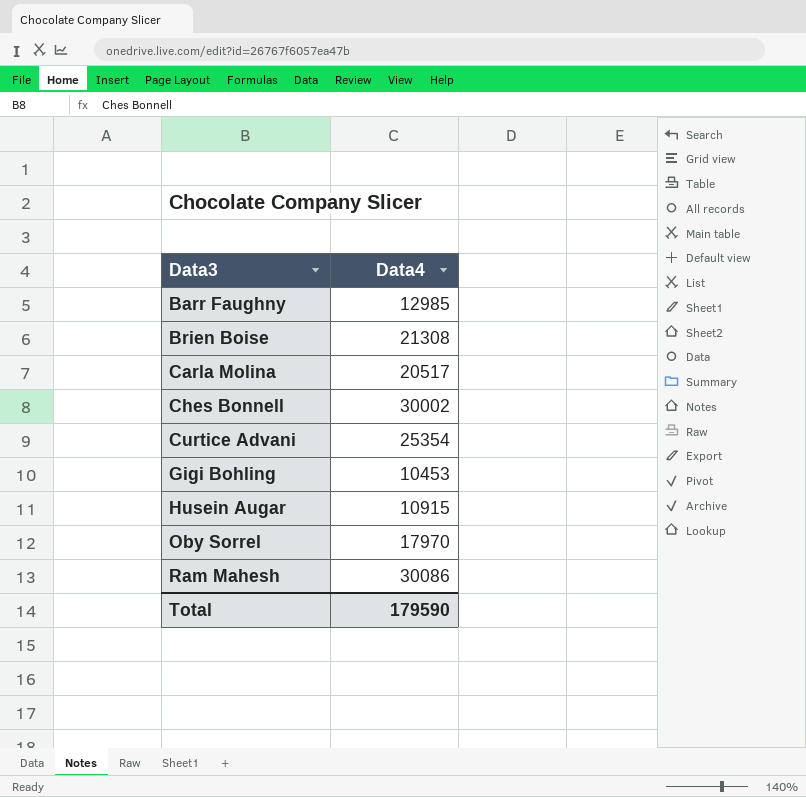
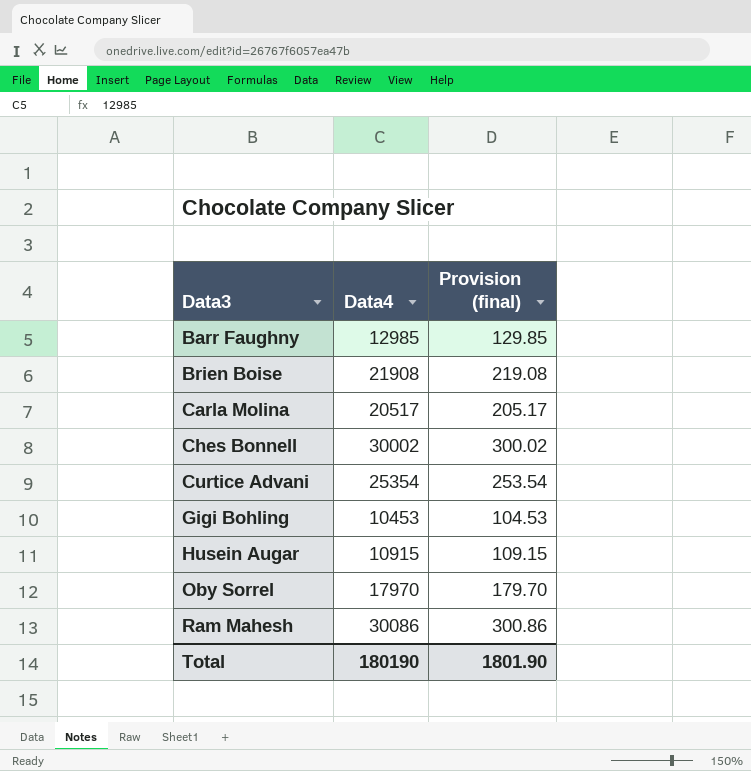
column Provision (final) | formula: none -> [Data4] * 0.01
Brien Boise | Data4: 21308 -> 21908
Total | Data4: 179590 -> 180190

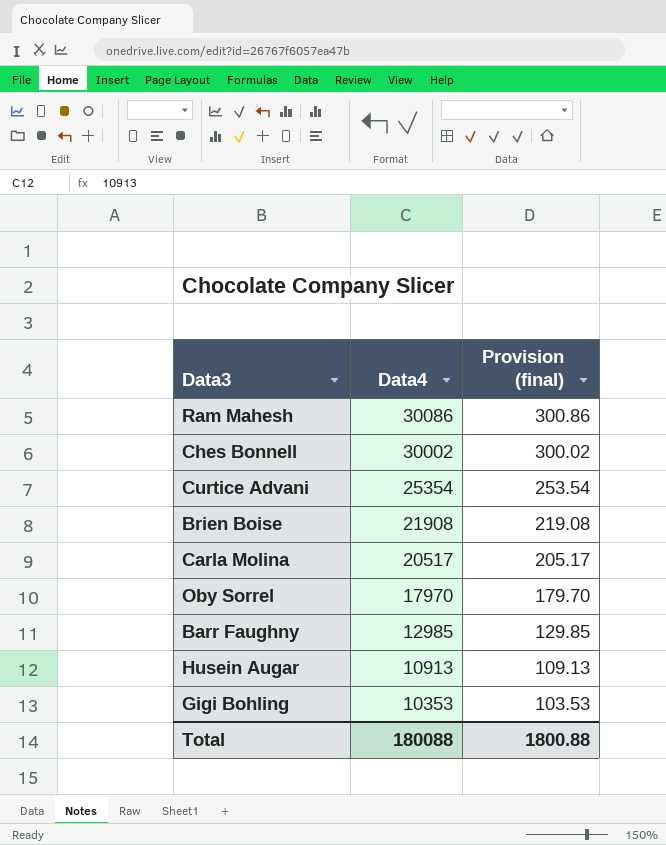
row order: Data3 ascending -> Data4 descending
Husein Augar | Data4: 10915 -> 10913
Husein Augar | Provision (final): 109.15 -> 109.13
Gigi Bohling | Data4: 10453 -> 10353
Gigi Bohling | Provision (final): 104.53 -> 103.53
Total | Data4: 180190 -> 180088
Total | Provision (final): 1801.90 -> 1800.88

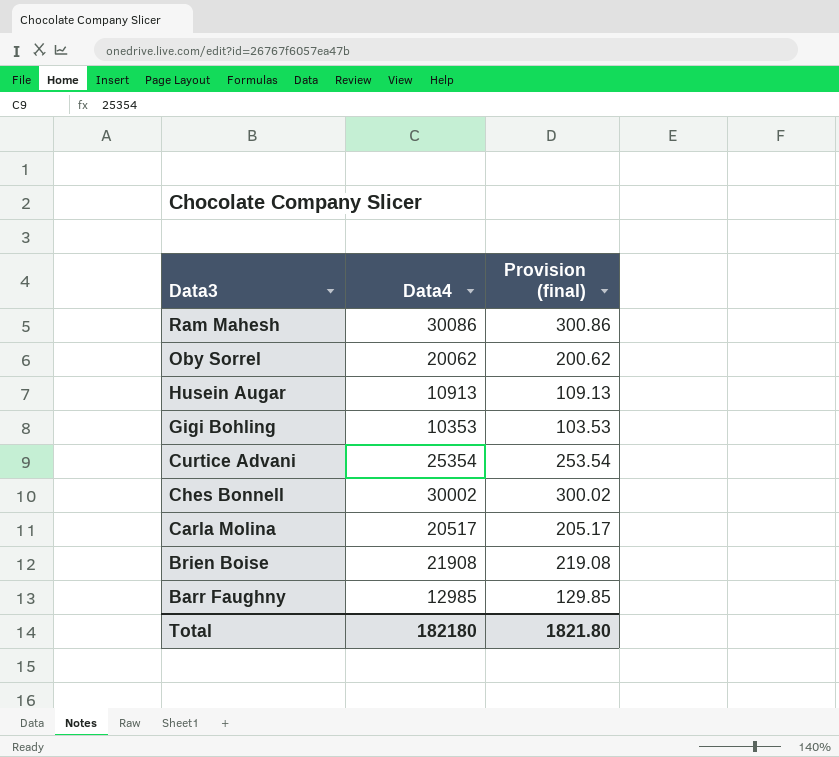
row order: Data4 descending -> Data3 descending
Oby Sorrel | Data4: 17970 -> 20062
Oby Sorrel | Provision (final): 179.70 -> 200.62
Total | Data4: 180088 -> 182180
Total | Provision (final): 1800.88 -> 1821.80

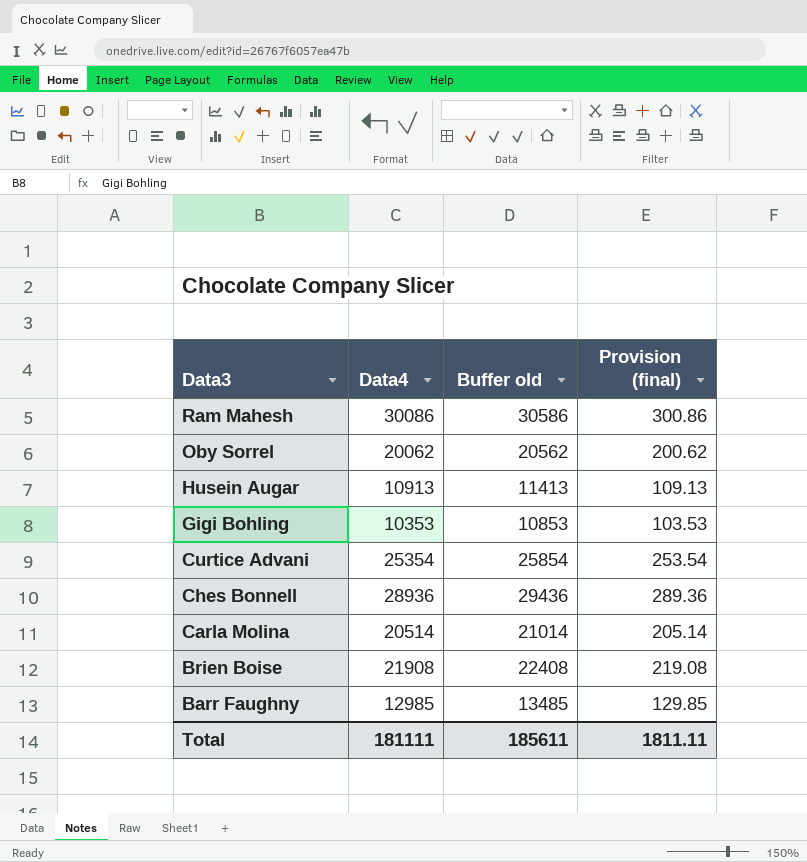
column Buffer old | formula: none -> [Data4] + 500
Ches Bonnell | Data4: 30002 -> 28936
Ches Bonnell | Provision (final): 300.02 -> 289.36
Carla Molina | Data4: 20517 -> 20514
Carla Molina | Provision (final): 205.17 -> 205.14
Total | Data4: 182180 -> 181111
Total | Provision (final): 1821.80 -> 1811.11

